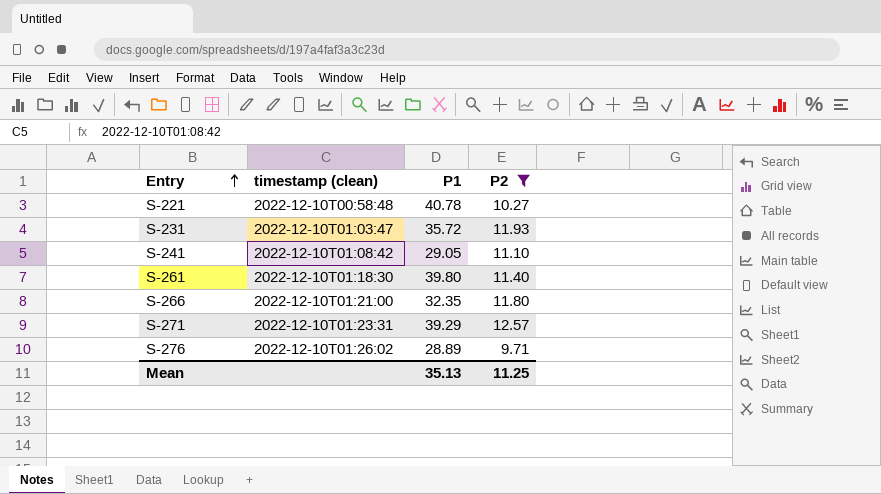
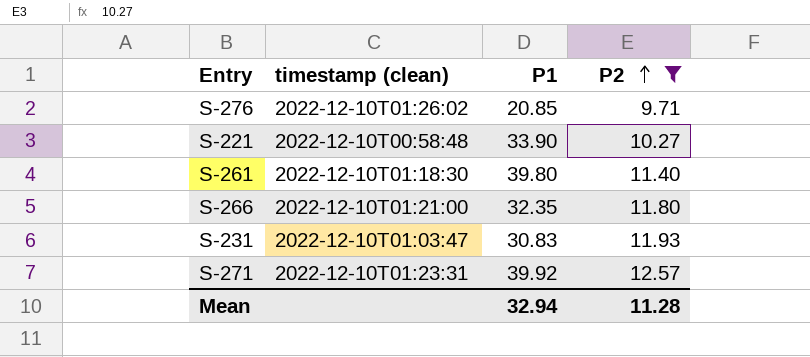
row order: Entry ascending -> P2 ascending
row S-241: 2022-12-10T01:08:42 | 29.05 | 11.10 -> none
S-276 | P1: 28.89 -> 20.85
S-221 | P1: 40.78 -> 33.90
S-231 | P1: 35.72 -> 30.83
S-271 | P1: 39.29 -> 39.92
Mean | P1: 35.13 -> 32.94
Mean | P2: 11.25 -> 11.28

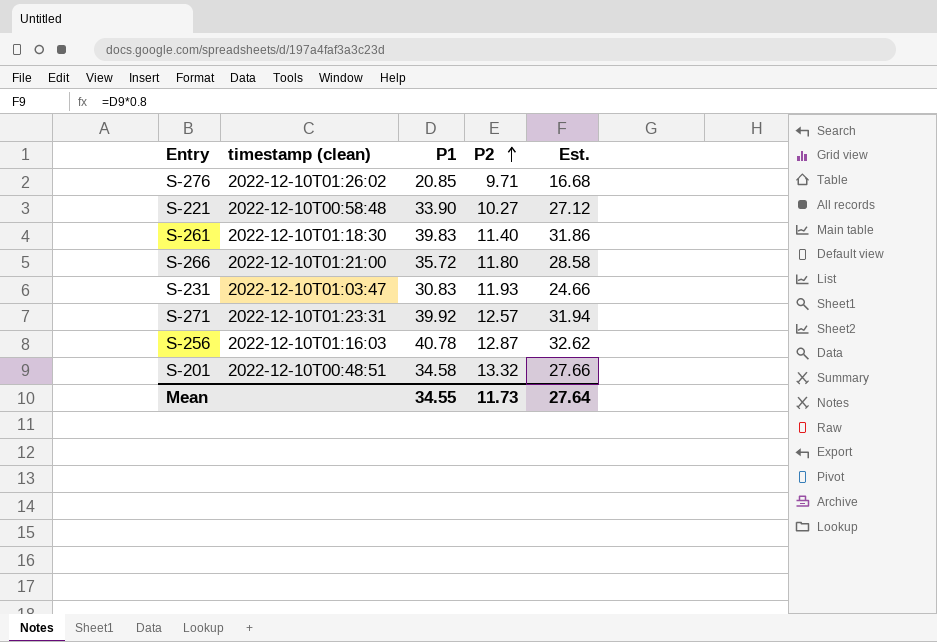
filter: P2 <= 12.57 -> none
column Est. | formula: none -> [P1] * 0.8
S-261 | P1: 39.80 -> 39.83
S-266 | P1: 32.35 -> 35.72
Mean | P1: 32.94 -> 34.55
Mean | P2: 11.28 -> 11.73

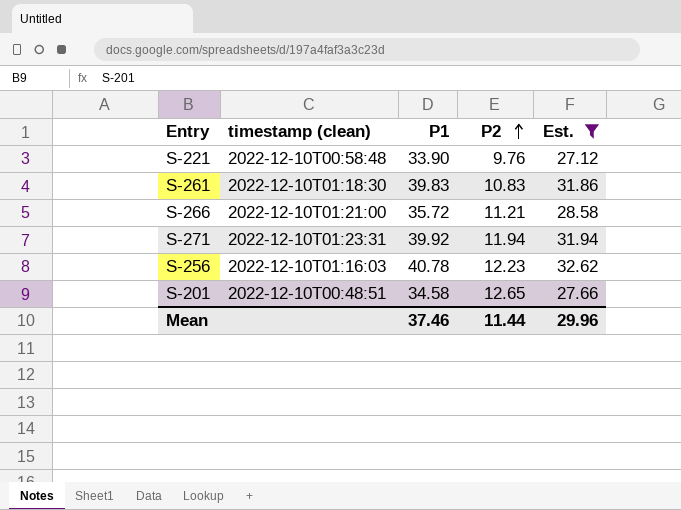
filter: none -> Est. >= 27.12
S-221 | P2: 10.27 -> 9.76
S-261 | P2: 11.40 -> 10.83
S-266 | P2: 11.80 -> 11.21
S-271 | P2: 12.57 -> 11.94
S-256 | P2: 12.87 -> 12.23
S-201 | P2: 13.32 -> 12.65
Mean | P1: 34.55 -> 37.46
Mean | P2: 11.73 -> 11.44
Mean | Est.: 27.64 -> 29.96

